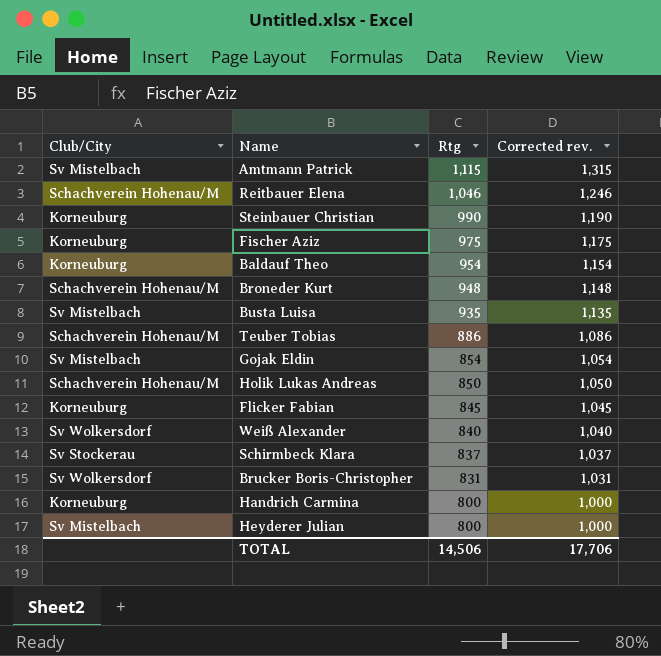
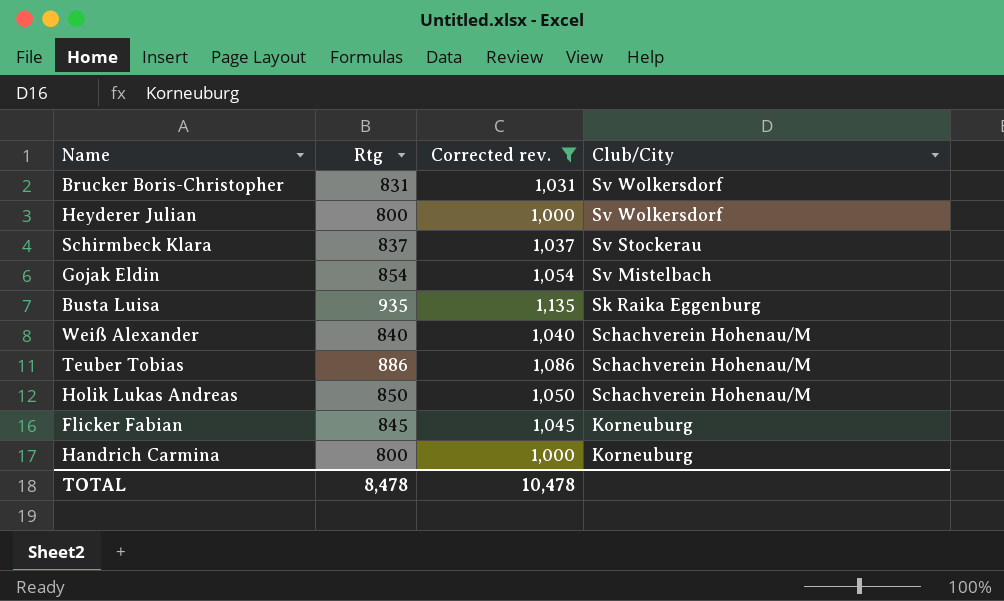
filter: none -> Corrected rev. <= 1,135
row order: Rtg descending -> Club/City descending
column Club/City | position: 1 -> 4
Heyderer Julian | Club/City: Sv Mistelbach -> Sv Wolkersdorf
Busta Luisa | Club/City: Sv Mistelbach -> Sk Raika Eggenburg
Weiß Alexander | Club/City: Sv Wolkersdorf -> Schachverein Hohenau/M
TOTAL | Rtg: 14,506 -> 8,478
TOTAL | Corrected rev.: 17,706 -> 10,478

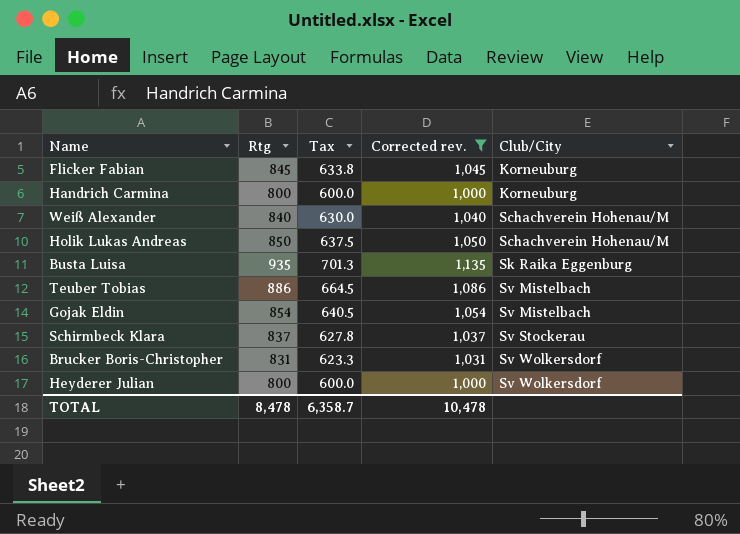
row order: Club/City descending -> Club/City ascending
column Tax | formula: none -> [Rtg] * 0.75
Teuber Tobias | Club/City: Schachverein Hohenau/M -> Sv Mistelbach

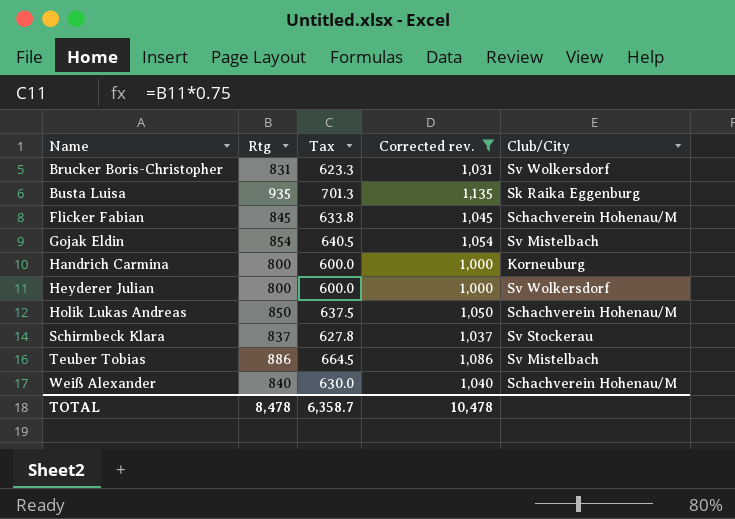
row order: Club/City ascending -> Name ascending
Flicker Fabian | Club/City: Korneuburg -> Schachverein Hohenau/M

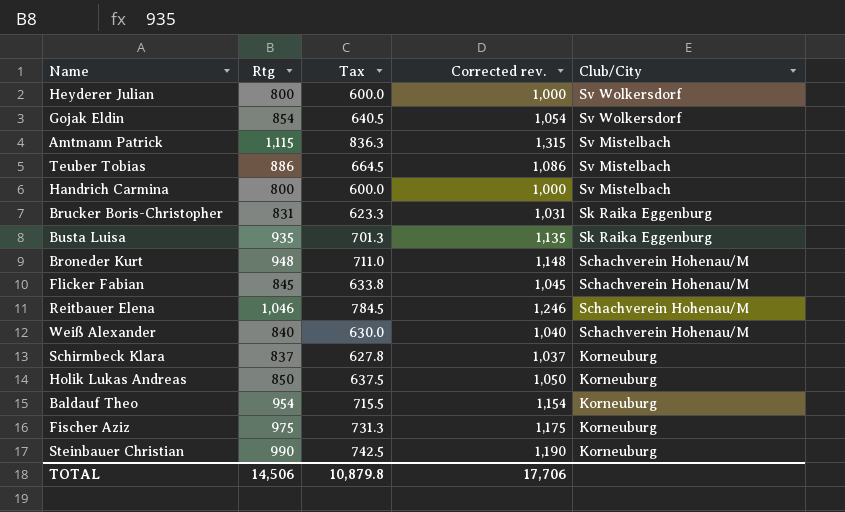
filter: Corrected rev. <= 1,135 -> none
row order: Name ascending -> Club/City descending
Gojak Eldin | Club/City: Sv Mistelbach -> Sv Wolkersdorf
Handrich Carmina | Club/City: Korneuburg -> Sv Mistelbach
Brucker Boris-Christopher | Club/City: Sv Wolkersdorf -> Sk Raika Eggenburg
Schirmbeck Klara | Club/City: Sv Stockerau -> Korneuburg
Holik Lukas Andreas | Club/City: Schachverein Hohenau/M -> Korneuburg
TOTAL | Rtg: 8,478 -> 14,506
TOTAL | Tax: 6,358.7 -> 10,879.8
TOTAL | Corrected rev.: 10,478 -> 17,706

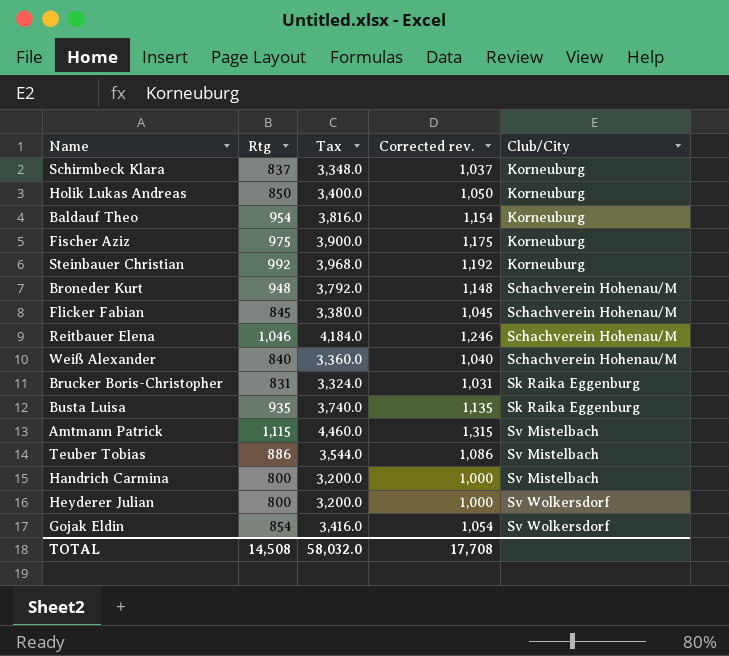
row order: Club/City descending -> Club/City ascending
column Tax | formula: [Rtg] * 0.75 -> [Rtg] * 4
Steinbauer Christian | Rtg: 990 -> 992
Steinbauer Christian | Corrected rev.: 1,190 -> 1,192
TOTAL | Rtg: 14,506 -> 14,508
TOTAL | Tax: 10,879.8 -> 58,032.0
TOTAL | Corrected rev.: 17,706 -> 17,708

